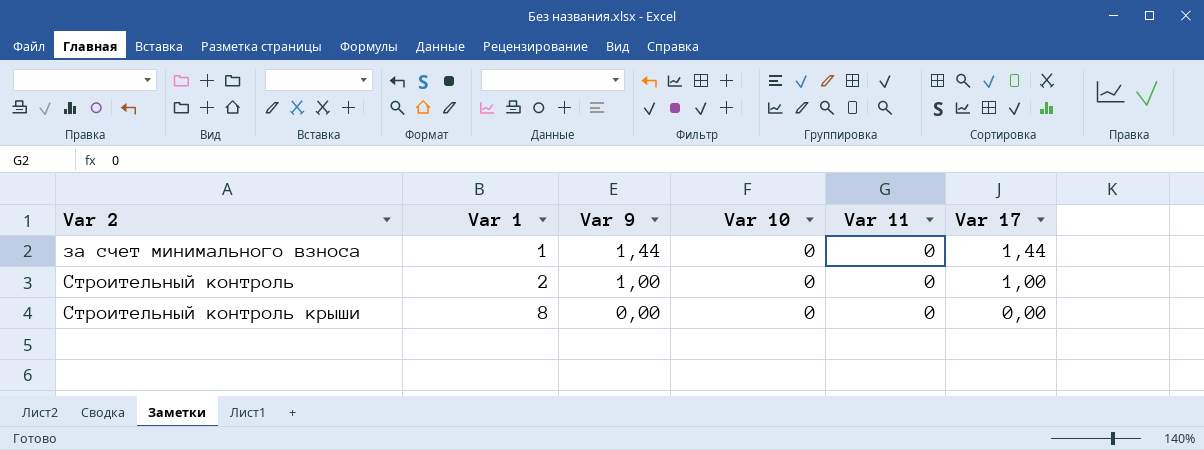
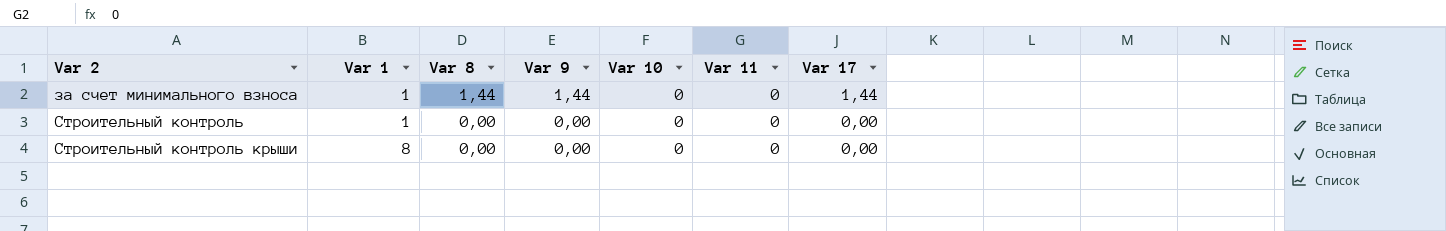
column Var 8 | position: none -> 3
Строительный контроль | Var 1: 2 -> 1
Строительный контроль | Var 9: 1,00 -> 0,00
Строительный контроль | Var 17: 1,00 -> 0,00

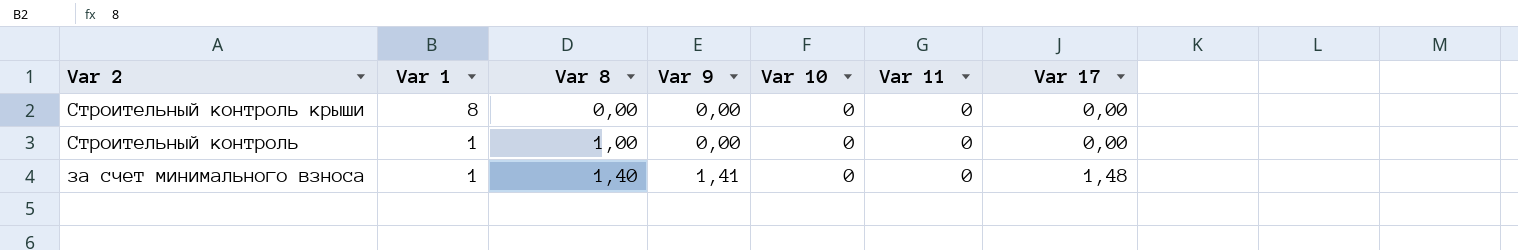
row order: Var 2 ascending -> Var 2 descending
Строительный контроль | Var 8: 0,00 -> 1,00
за счет минимального взноса | Var 8: 1,44 -> 1,40
за счет минимального взноса | Var 9: 1,44 -> 1,41
за счет минимального взноса | Var 17: 1,44 -> 1,48

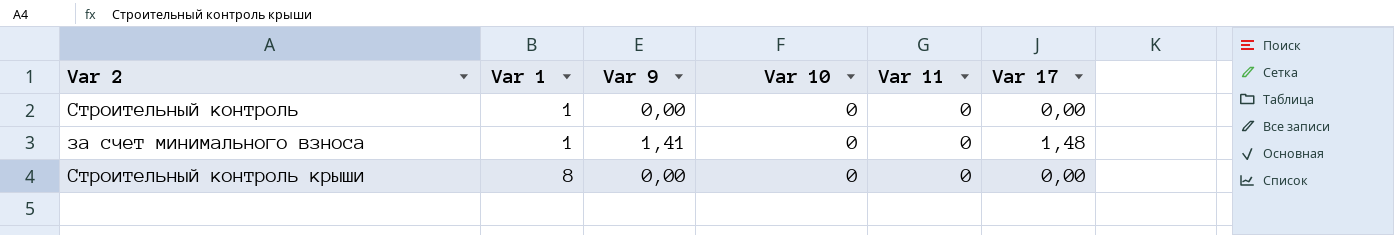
row order: Var 2 descending -> Var 1 ascending
column Var 8 | position: 3 -> none

